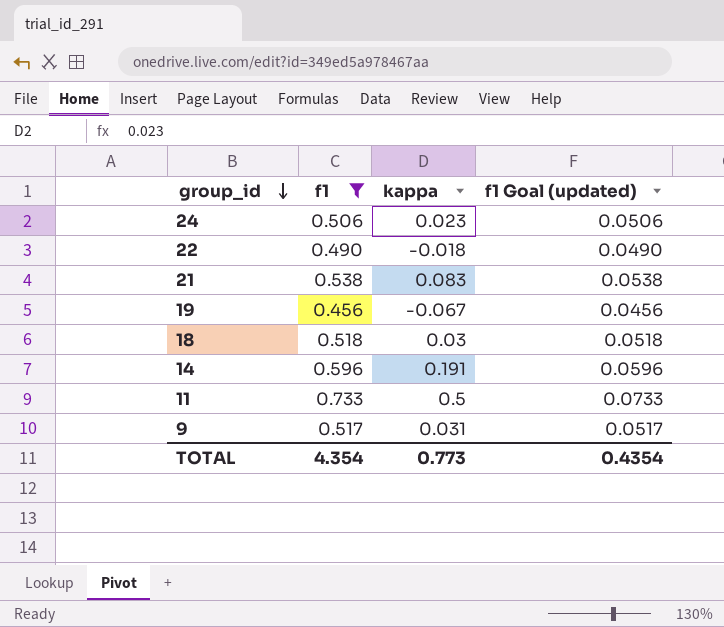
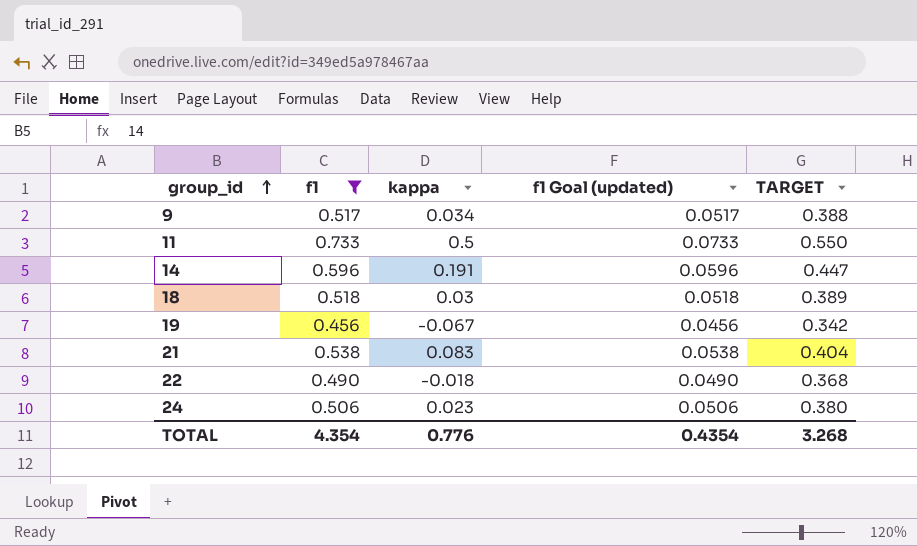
row order: group_id descending -> group_id ascending
column TARGET | formula: none -> [f1] * 0.75
9 | kappa: 0.031 -> 0.034
TOTAL | kappa: 0.773 -> 0.776

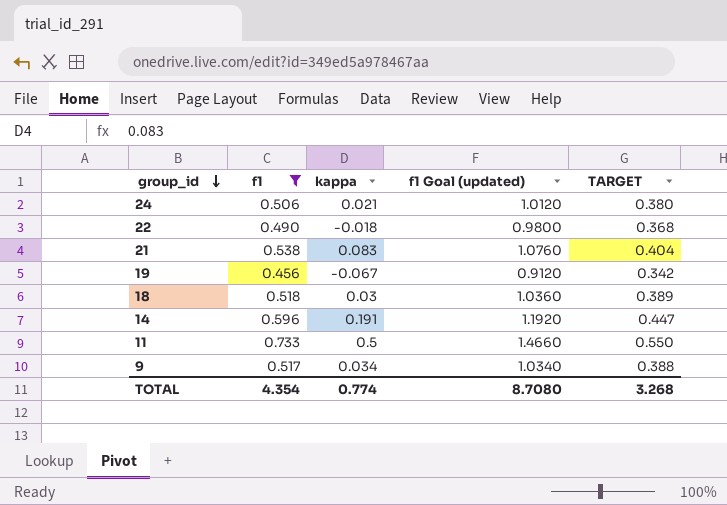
row order: group_id ascending -> group_id descending
column f1 Goal (updated) | formula: [f1] * 0.1 -> [f1] * 2
24 | kappa: 0.023 -> 0.021
TOTAL | kappa: 0.776 -> 0.774
TOTAL | f1 Goal (updated): 0.4354 -> 8.7080

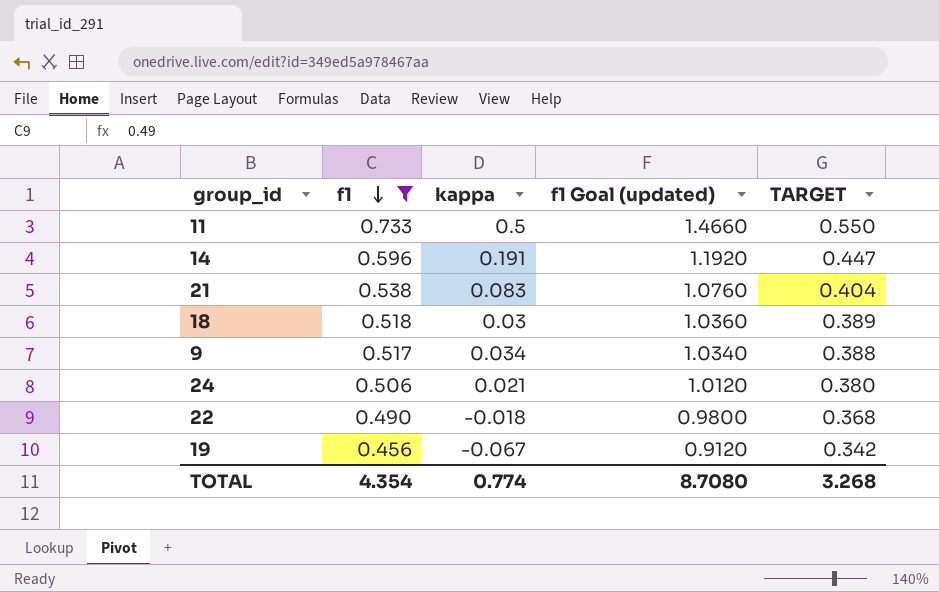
row order: group_id descending -> f1 descending

